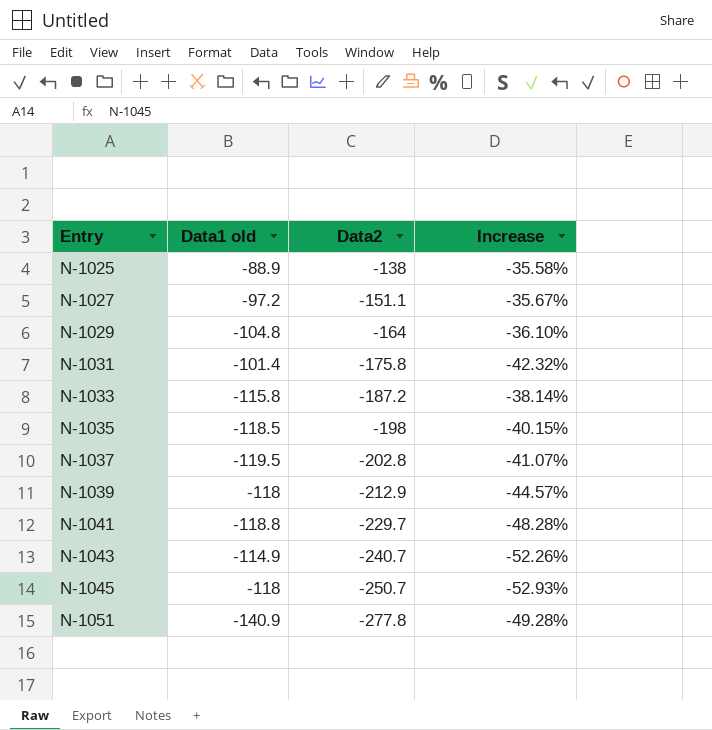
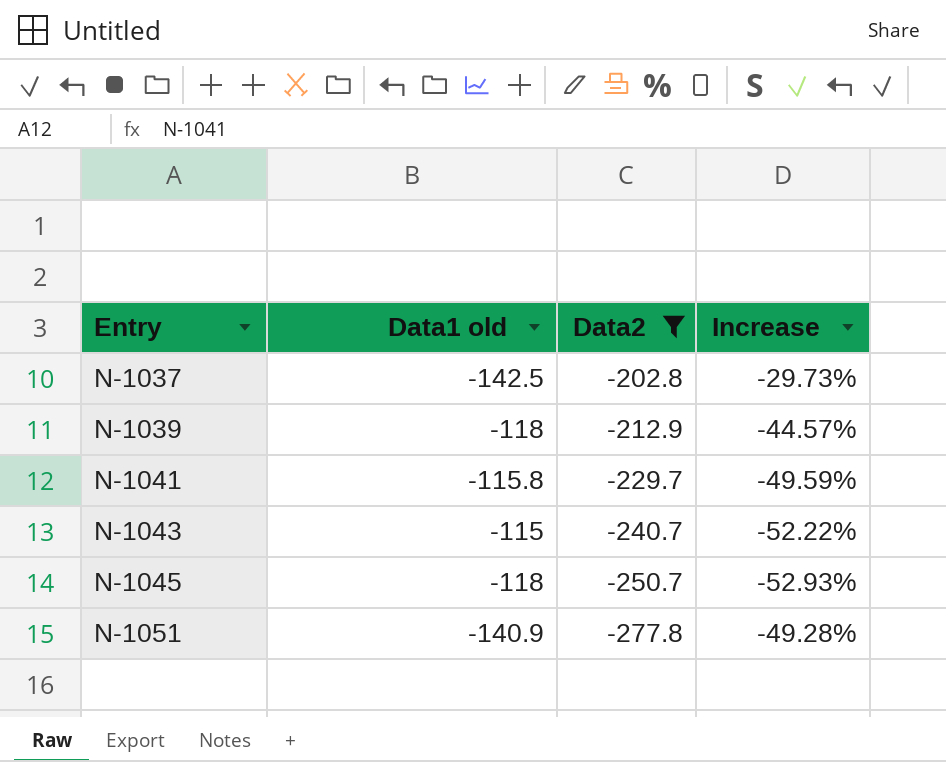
filter: none -> Data2 <= -202.8
N-1037 | Data1 old: -119.5 -> -142.5
N-1037 | Increase: -41.07% -> -29.73%
N-1041 | Data1 old: -118.8 -> -115.8
N-1041 | Increase: -48.28% -> -49.59%
N-1043 | Data1 old: -114.9 -> -115
N-1043 | Increase: -52.26% -> -52.22%

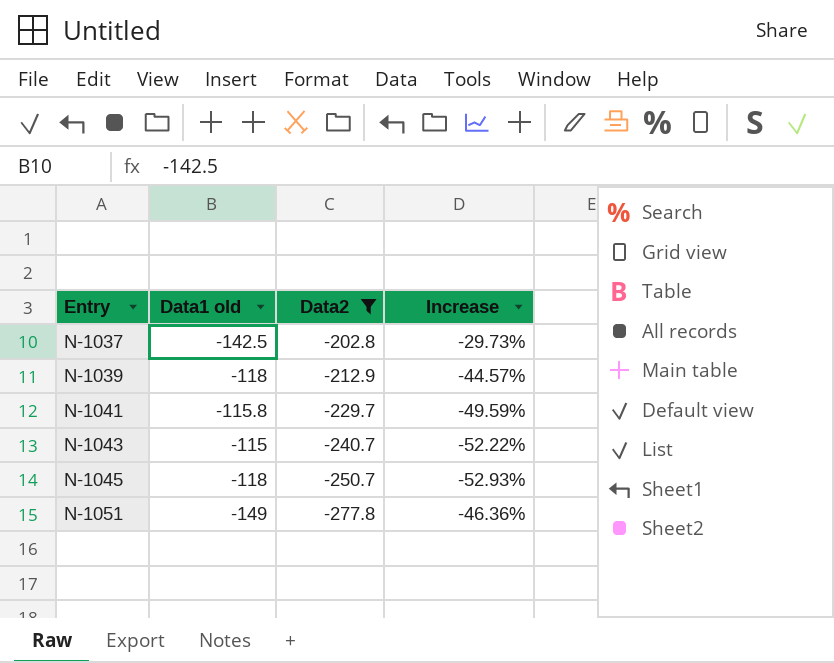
N-1051 | Data1 old: -140.9 -> -149
N-1051 | Increase: -49.28% -> -46.36%

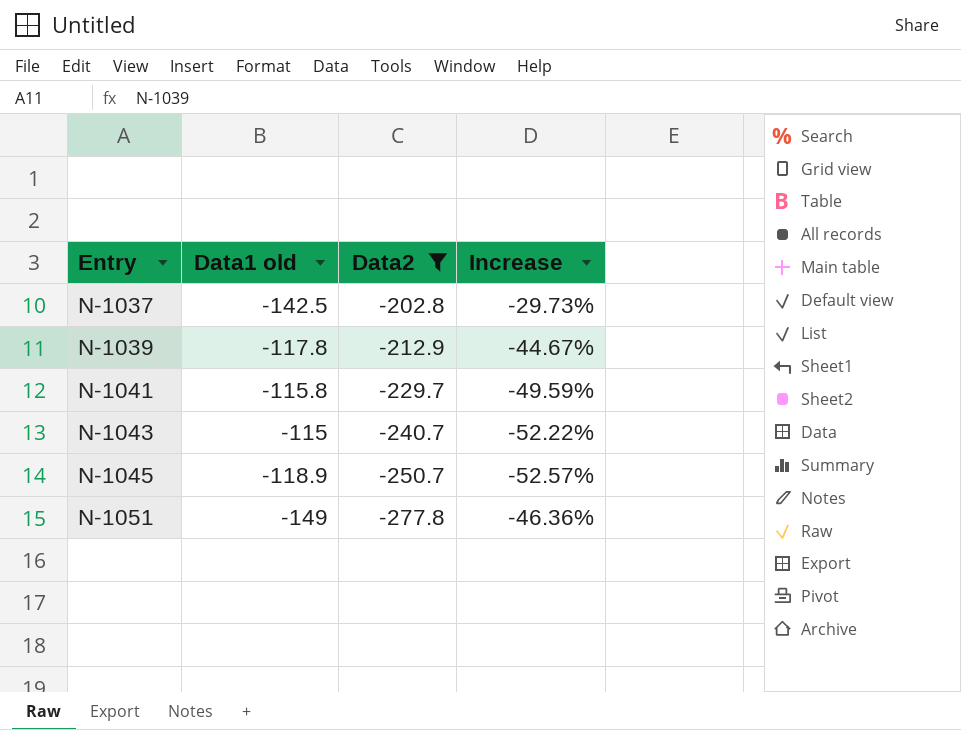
N-1039 | Data1 old: -118 -> -117.8
N-1039 | Increase: -44.57% -> -44.67%
N-1045 | Data1 old: -118 -> -118.9
N-1045 | Increase: -52.93% -> -52.57%

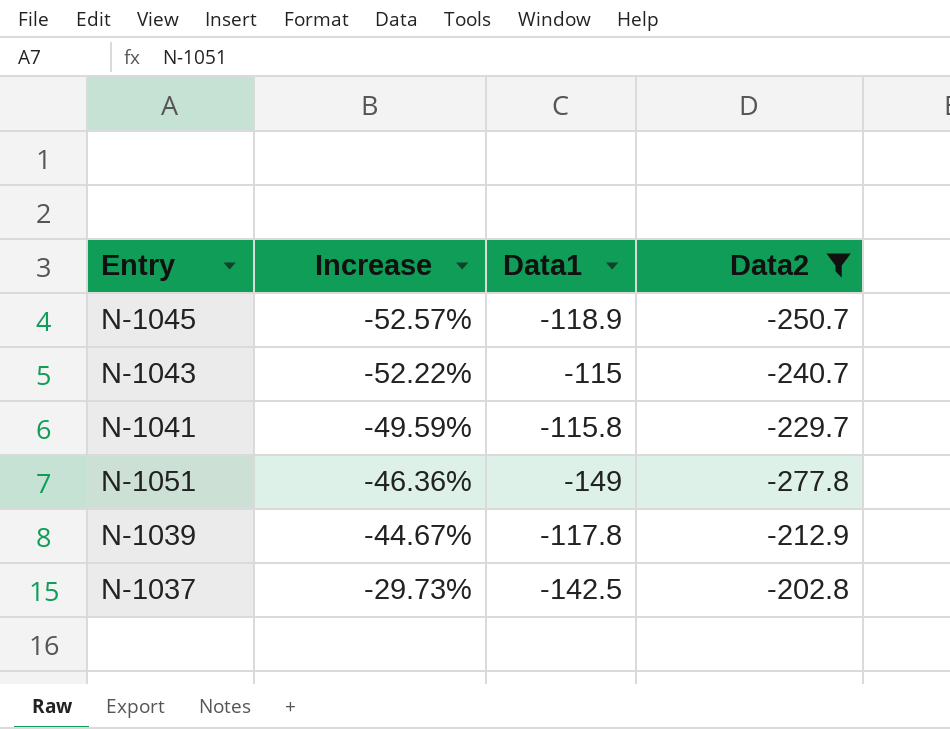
row order: Entry ascending -> Increase ascending
column Increase | position: 4 -> 2
column name: Data1 old -> Data1

